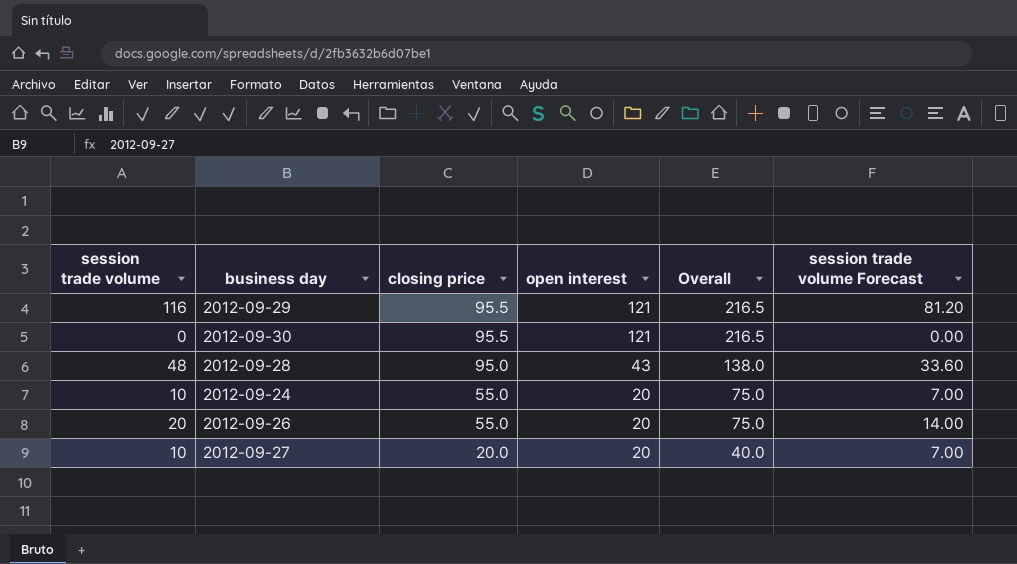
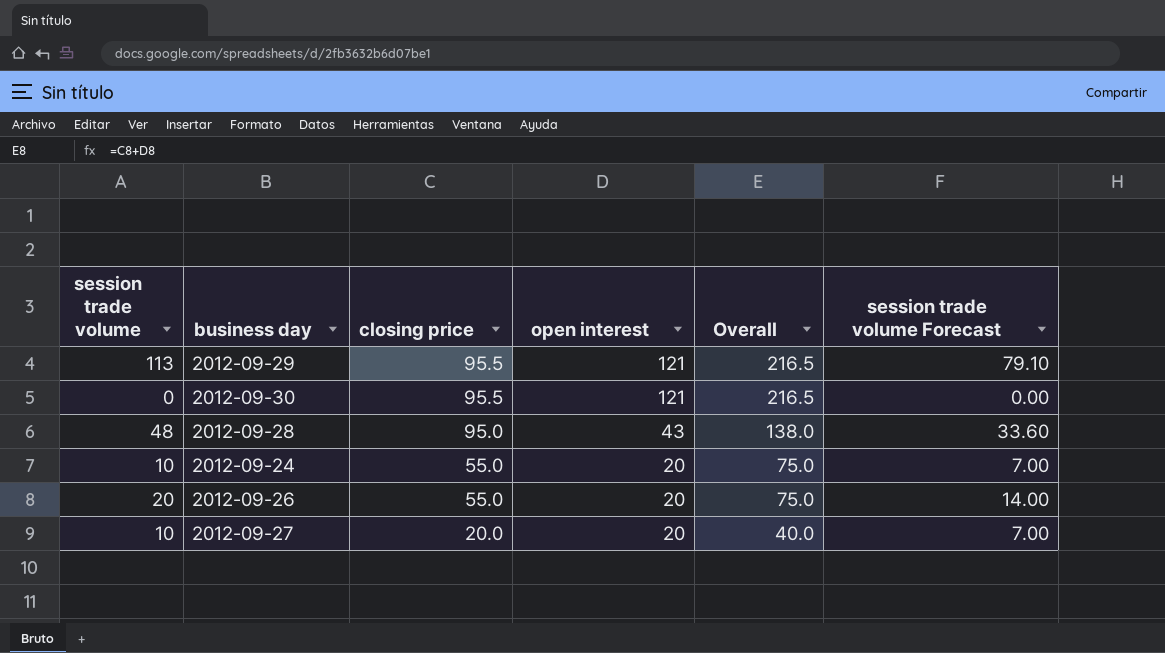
2012-09-29 | session trade volume: 116 -> 113
2012-09-29 | session trade volume Forecast: 81.20 -> 79.10

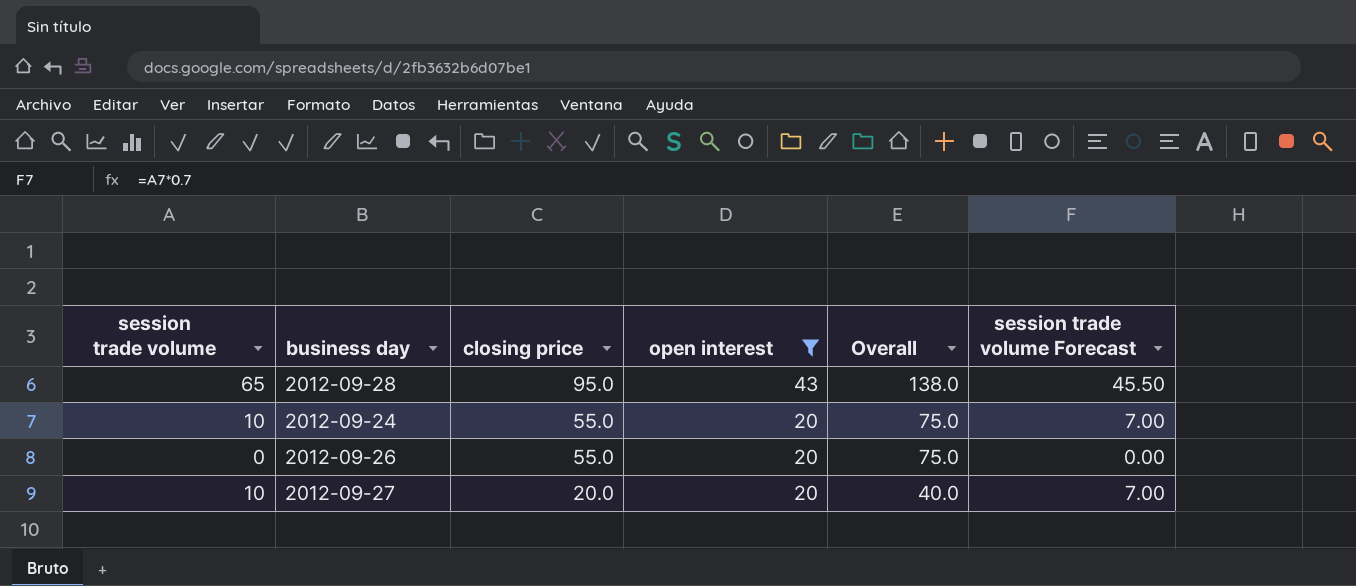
filter: none -> open interest != 121
2012-09-28 | session trade volume: 48 -> 65
2012-09-28 | session trade volume Forecast: 33.60 -> 45.50
2012-09-26 | session trade volume: 20 -> 0
2012-09-26 | session trade volume Forecast: 14.00 -> 0.00

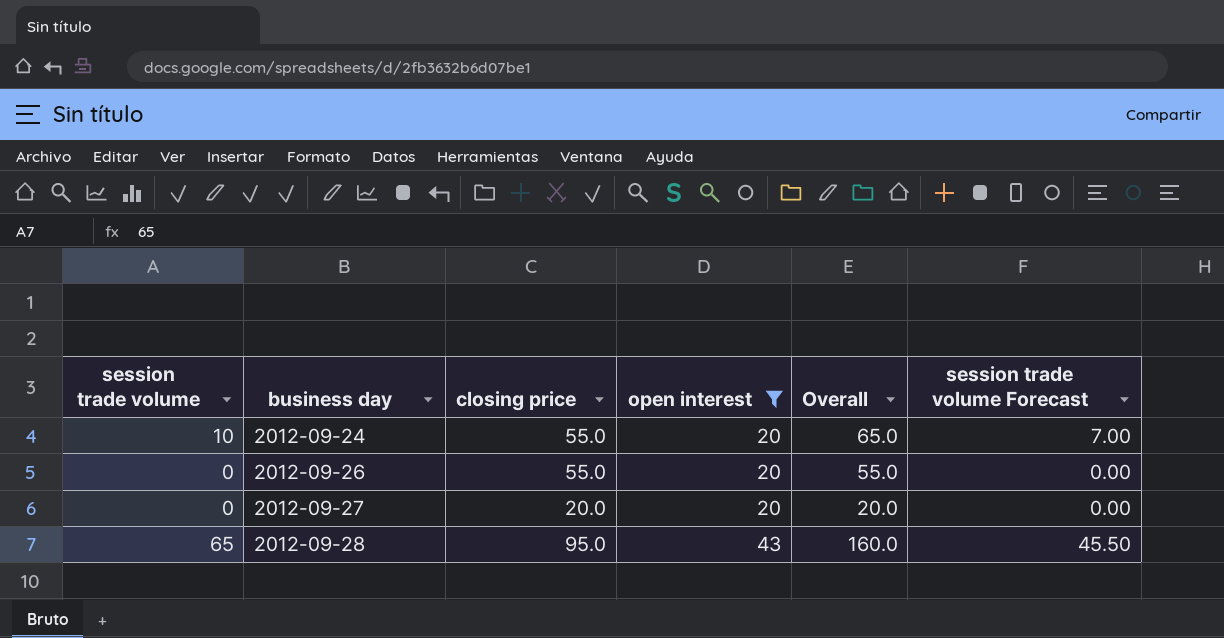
row order: closing price descending -> business day ascending
column Overall | formula: [closing price] + [open interest] -> [session trade volume] + [closing price]
2012-09-27 | session trade volume: 10 -> 0
2012-09-27 | session trade volume Forecast: 7.00 -> 0.00

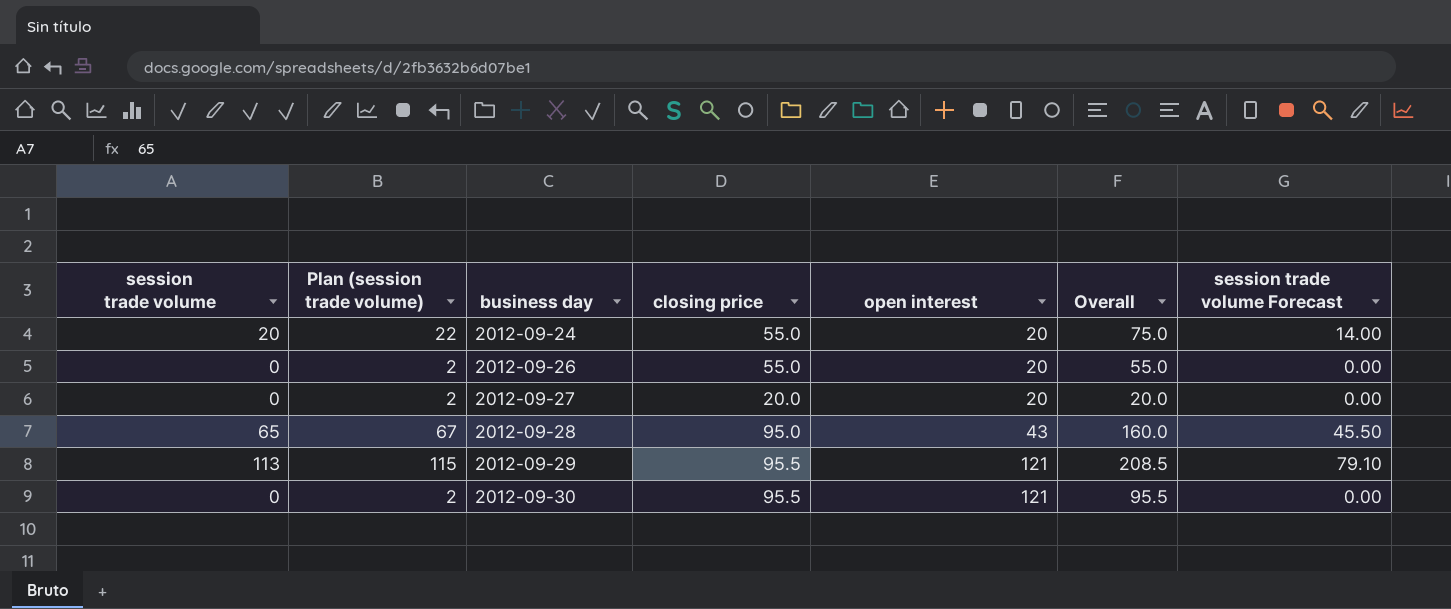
filter: open interest != 121 -> none
column Plan (session trade volume) | formula: none -> [session trade volume] + 2
2012-09-24 | session trade volume: 10 -> 20
2012-09-24 | Overall: 65.0 -> 75.0
2012-09-24 | session trade volume Forecast: 7.00 -> 14.00

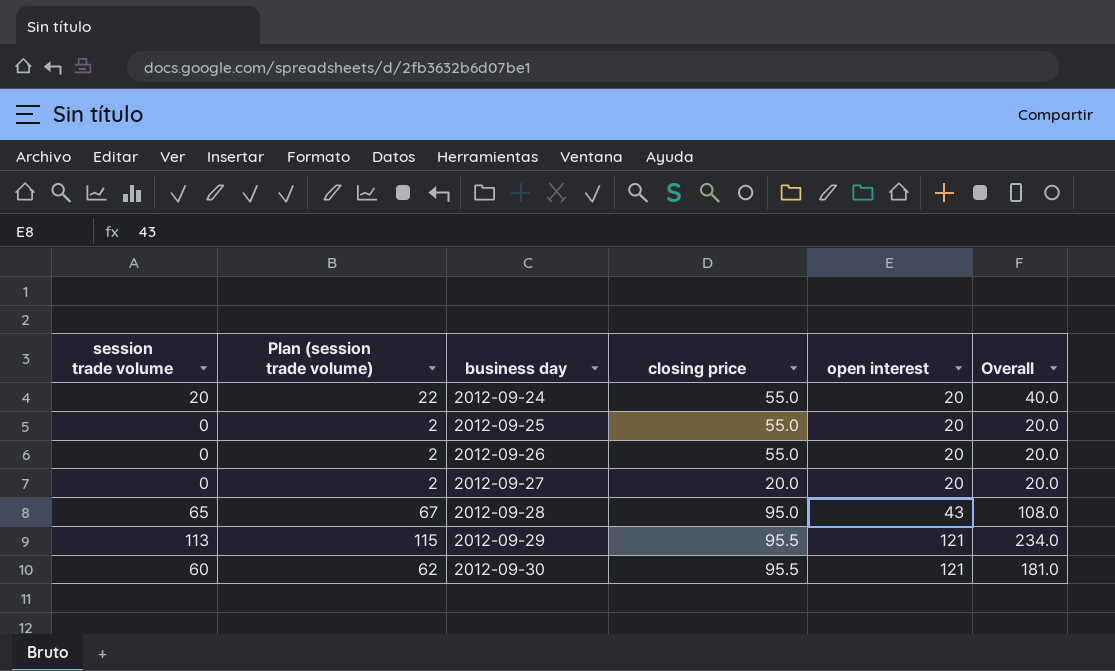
column session trade volume Forecast | formula: [session trade volume] * 0.7 -> none
column Overall | formula: [session trade volume] + [closing price] -> [session trade volume] + [open interest]
row 2012-09-25: none -> 0 | 2 | 55.0 | 20 | 20.0
2012-09-30 | session trade volume: 0 -> 60
2012-09-30 | Plan (session trade volume): 2 -> 62

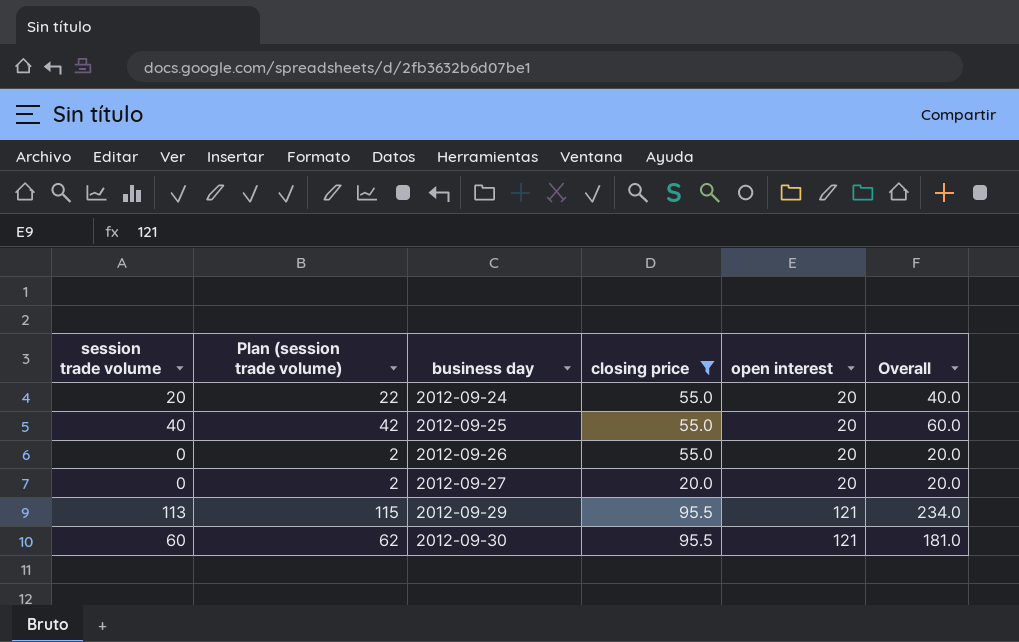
filter: none -> closing price != 95.0
2012-09-25 | session trade volume: 0 -> 40
2012-09-25 | Plan (session trade volume): 2 -> 42
2012-09-25 | Overall: 20.0 -> 60.0

